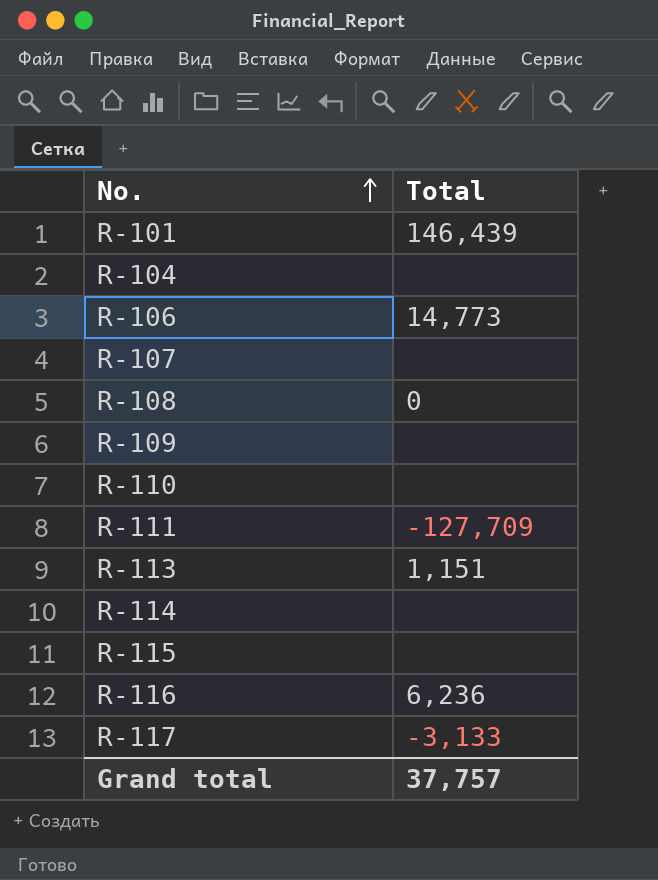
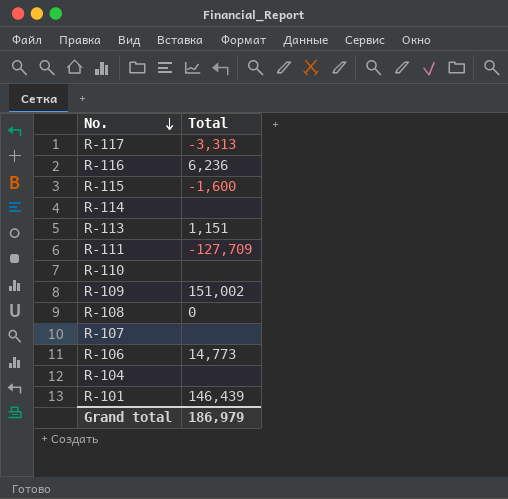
row order: No. ascending -> No. descending
R-117 | Total: -3,133 -> -3,313
R-115 | Total: none -> -1,600
R-109 | Total: none -> 151,002
Grand total | Total: 37,757 -> 186,979

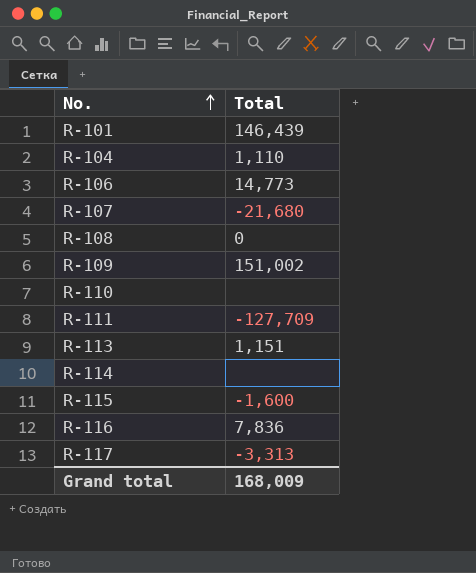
row order: No. descending -> No. ascending
R-104 | Total: none -> 1,110
R-107 | Total: none -> -21,680
R-116 | Total: 6,236 -> 7,836
Grand total | Total: 186,979 -> 168,009

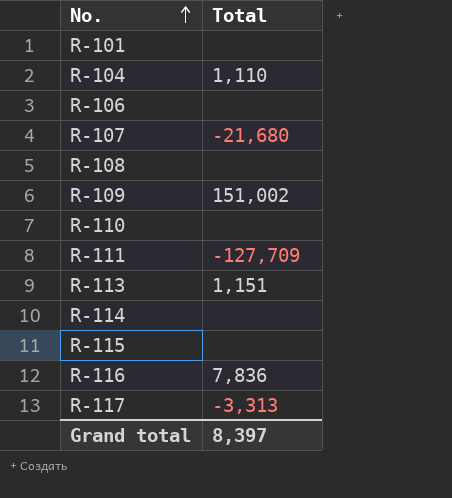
R-101 | Total: 146,439 -> none
R-106 | Total: 14,773 -> none
R-108 | Total: 0 -> none
R-115 | Total: -1,600 -> none
Grand total | Total: 168,009 -> 8,397

